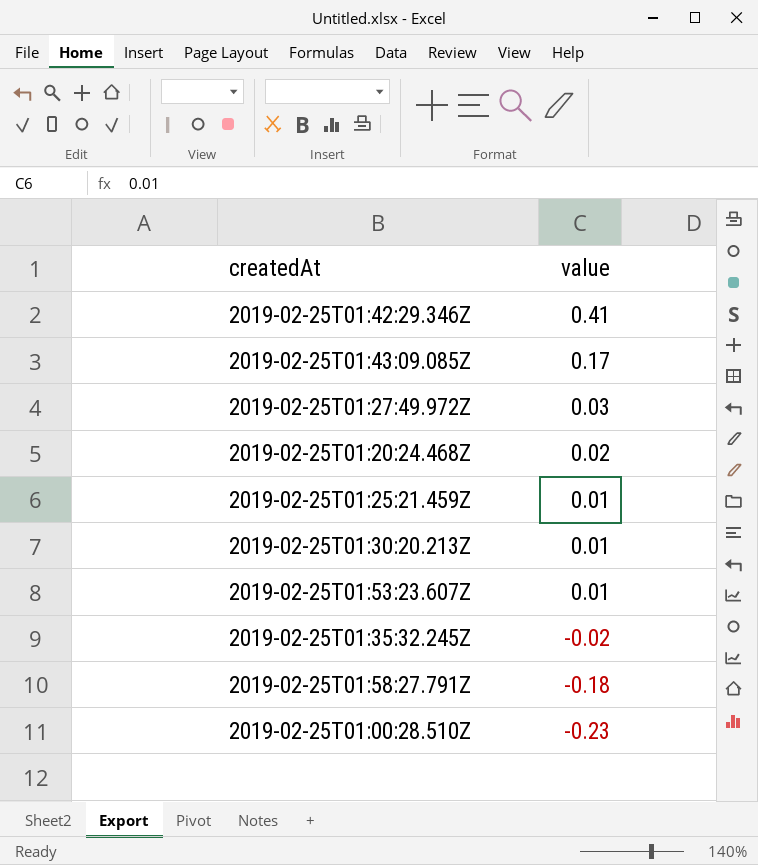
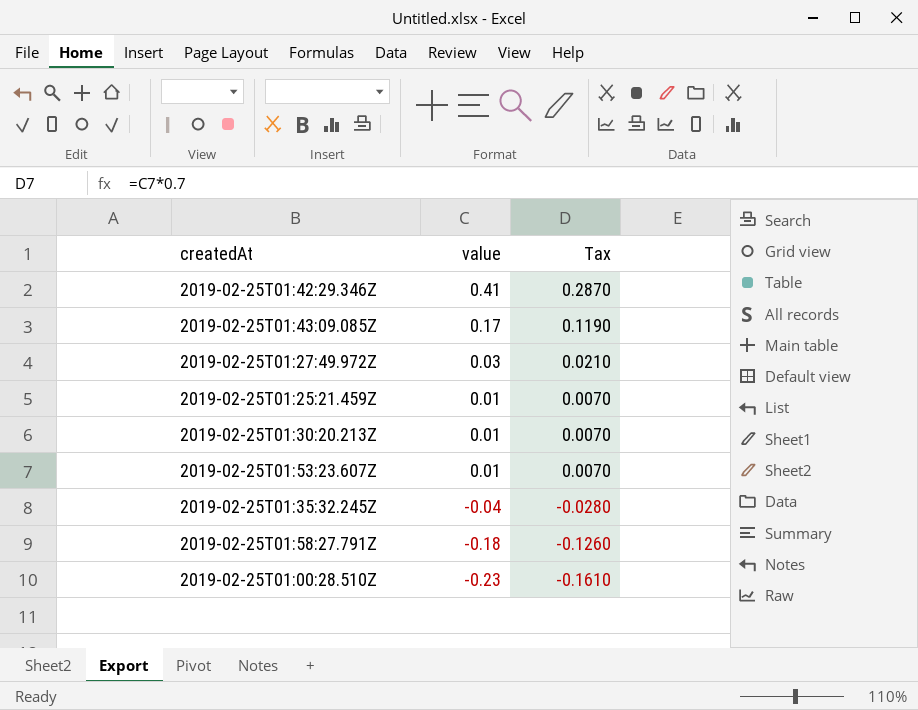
column Tax | formula: none -> [value] * 0.7
row 2019-02-25T01:20:24.468Z: 0.02 -> none
2019-02-25T01:35:32.245Z | value: -0.02 -> -0.04

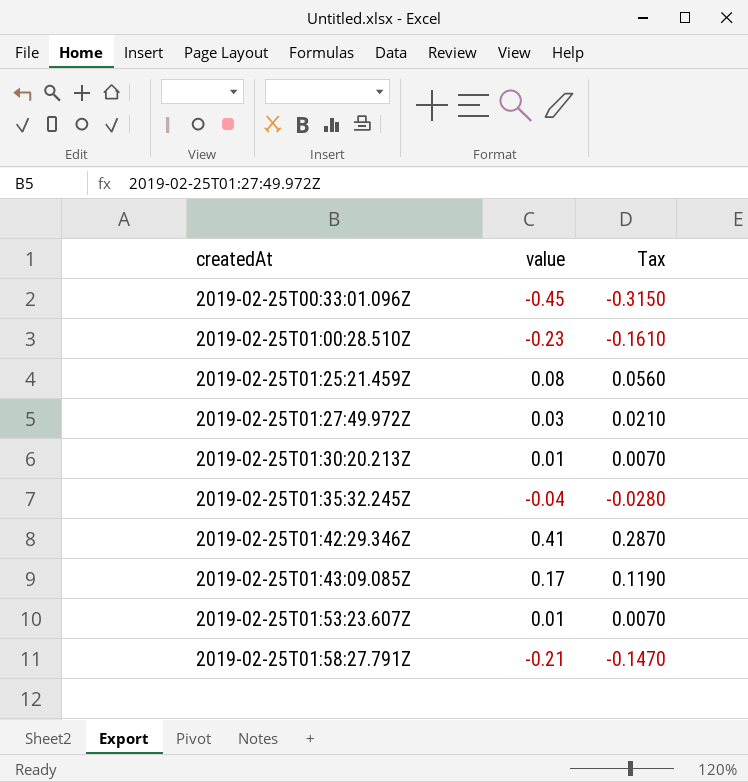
row order: value descending -> createdAt ascending
row 2019-02-25T00:33:01.096Z: none -> -0.45 | -0.3150
2019-02-25T01:25:21.459Z | value: 0.01 -> 0.08
2019-02-25T01:25:21.459Z | Tax: 0.0070 -> 0.0560
2019-02-25T01:58:27.791Z | value: -0.18 -> -0.21
2019-02-25T01:58:27.791Z | Tax: -0.1260 -> -0.1470

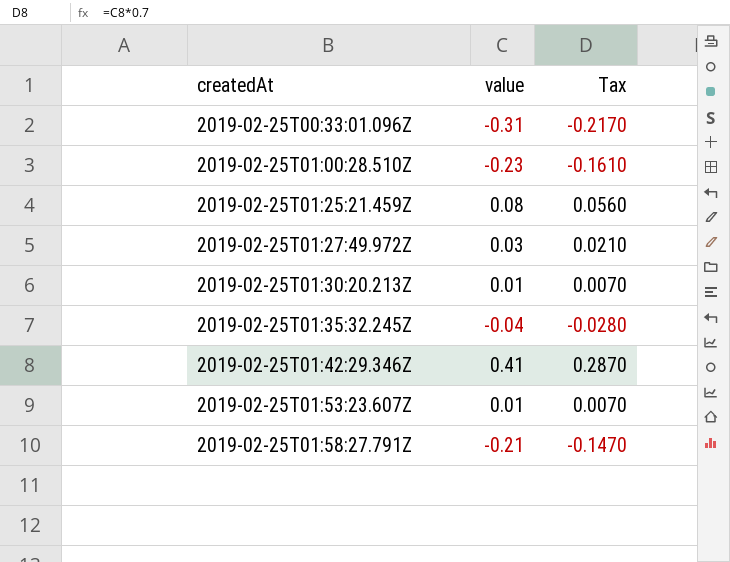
row 2019-02-25T01:43:09.085Z: 0.17 | 0.1190 -> none
2019-02-25T00:33:01.096Z | value: -0.45 -> -0.31
2019-02-25T00:33:01.096Z | Tax: -0.3150 -> -0.2170

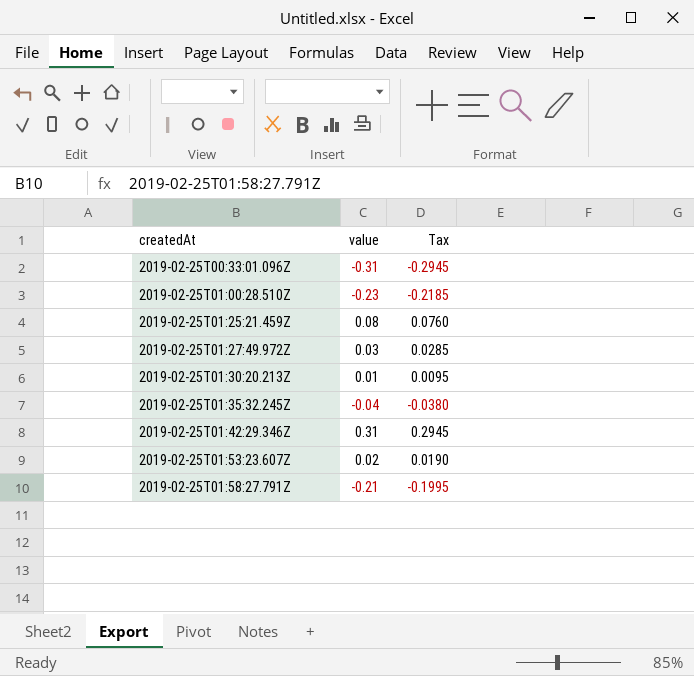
column Tax | formula: [value] * 0.7 -> [value] * 0.95
2019-02-25T01:42:29.346Z | value: 0.41 -> 0.31
2019-02-25T01:53:23.607Z | value: 0.01 -> 0.02

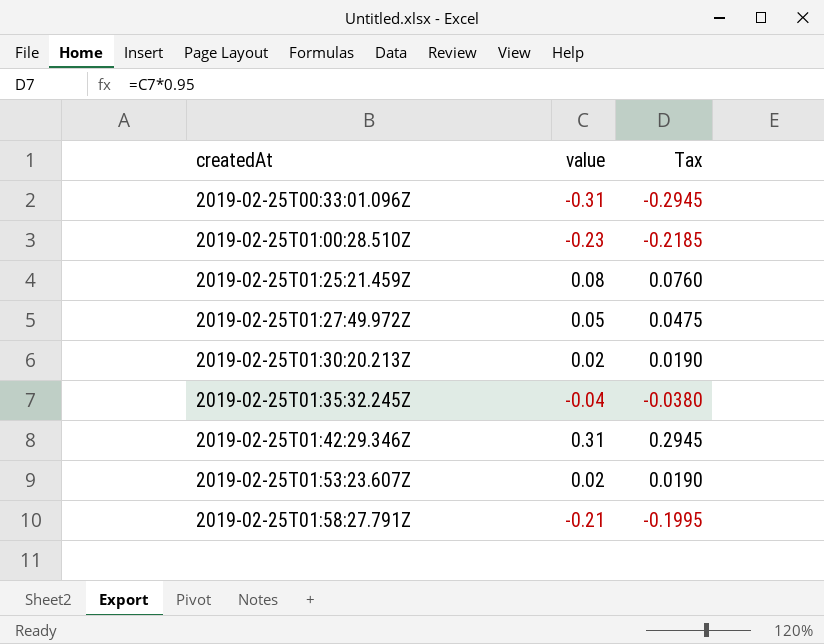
2019-02-25T01:27:49.972Z | value: 0.03 -> 0.05
2019-02-25T01:27:49.972Z | Tax: 0.0285 -> 0.0475
2019-02-25T01:30:20.213Z | value: 0.01 -> 0.02
2019-02-25T01:30:20.213Z | Tax: 0.0095 -> 0.0190

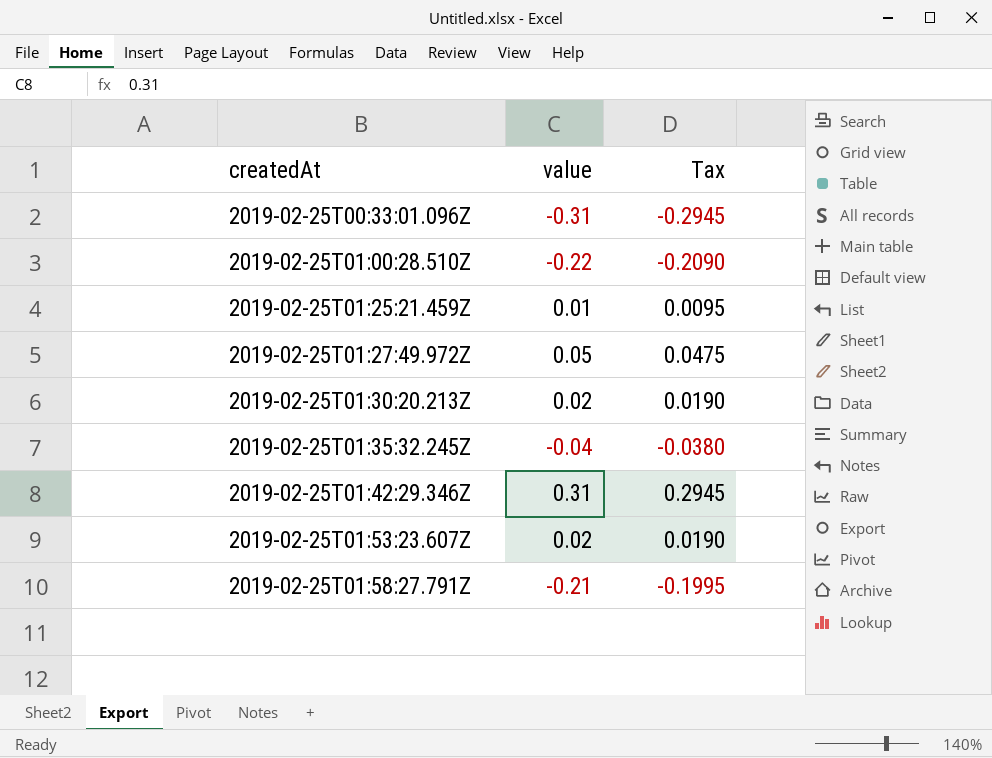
2019-02-25T01:00:28.510Z | value: -0.23 -> -0.22
2019-02-25T01:00:28.510Z | Tax: -0.2185 -> -0.2090
2019-02-25T01:25:21.459Z | value: 0.08 -> 0.01
2019-02-25T01:25:21.459Z | Tax: 0.0760 -> 0.0095

